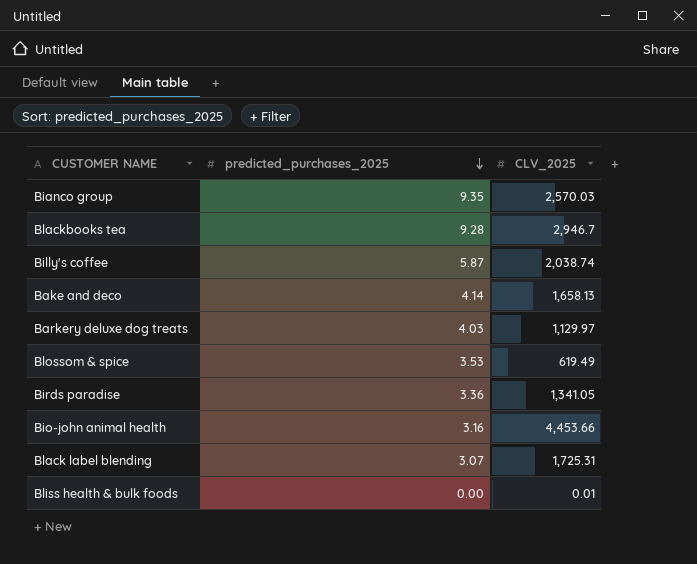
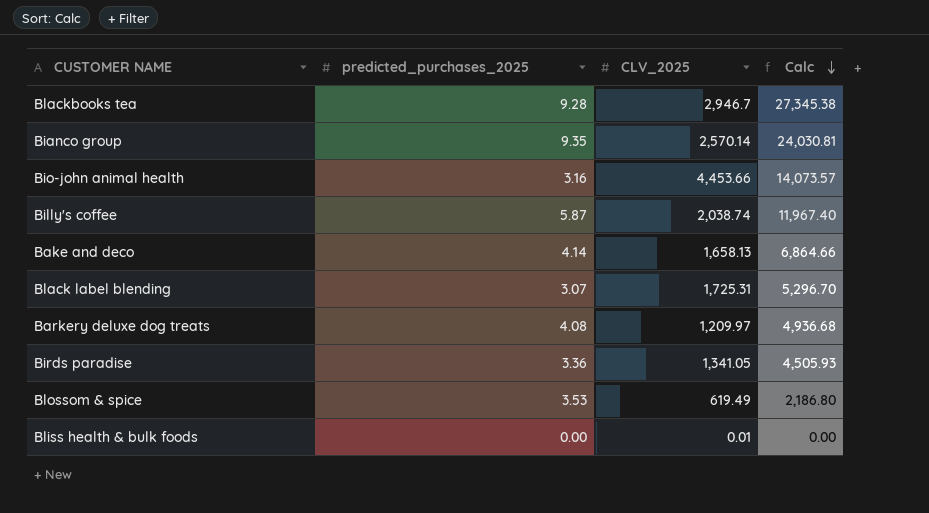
row order: predicted_purchases_2025 descending -> Calc descending
column Calc | formula: none -> [predicted_purchases_2025] * [CLV_2025]
Bianco group | CLV_2025: 2,570.03 -> 2,570.14
Barkery deluxe dog treats | predicted_purchases_2025: 4.03 -> 4.08
Barkery deluxe dog treats | CLV_2025: 1,129.97 -> 1,209.97

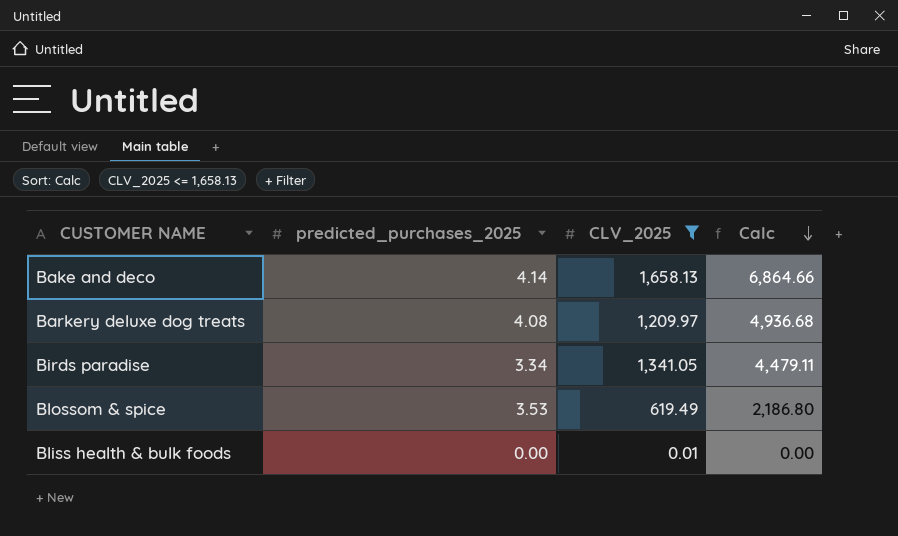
filter: none -> CLV_2025 <= 1,658.13
Birds paradise | predicted_purchases_2025: 3.36 -> 3.34
Birds paradise | Calc: 4,505.93 -> 4,479.11

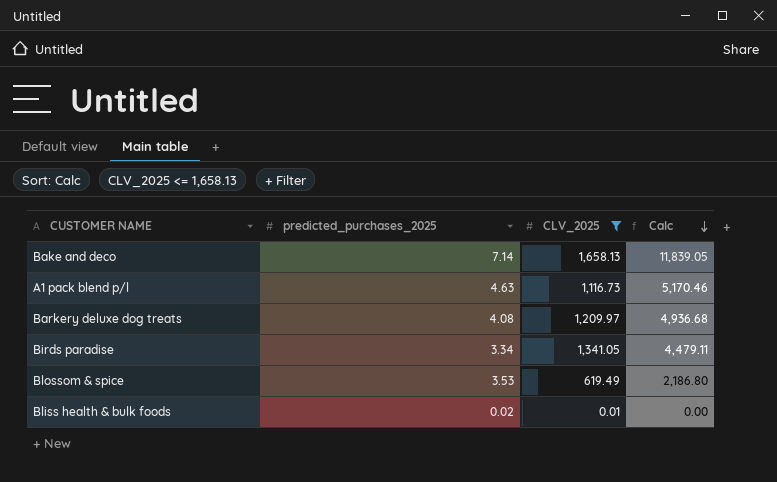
Bake and deco | predicted_purchases_2025: 4.14 -> 7.14
Bake and deco | Calc: 6,864.66 -> 11,839.05
row A1 pack blend p/l: none -> 4.63 | 1,116.73 | 5,170.46
Bliss health & bulk foods | predicted_purchases_2025: 0.00 -> 0.02

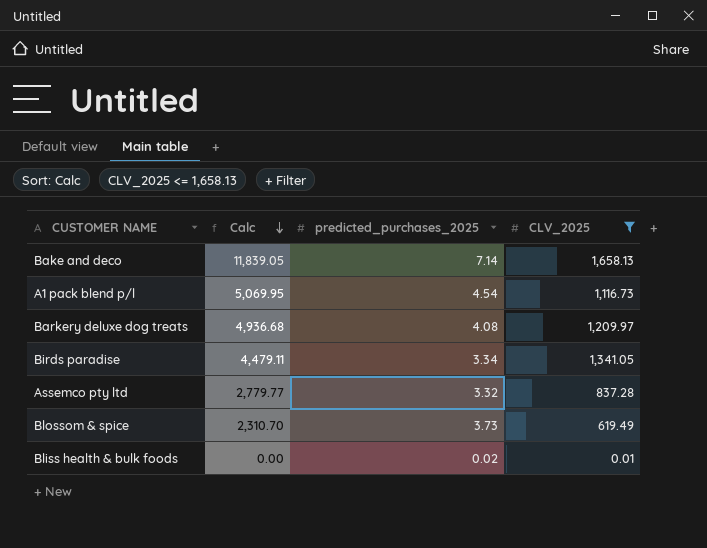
column Calc | position: 4 -> 2
A1 pack blend p/l | Calc: 5,170.46 -> 5,069.95
A1 pack blend p/l | predicted_purchases_2025: 4.63 -> 4.54
row Assemco pty ltd: none -> 2,779.77 | 3.32 | 837.28
Blossom & spice | Calc: 2,186.80 -> 2,310.70
Blossom & spice | predicted_purchases_2025: 3.53 -> 3.73

